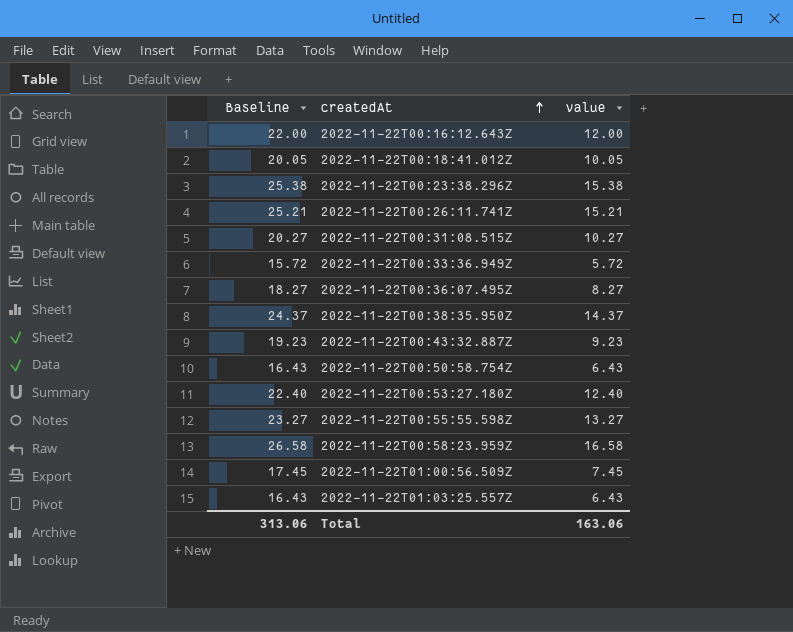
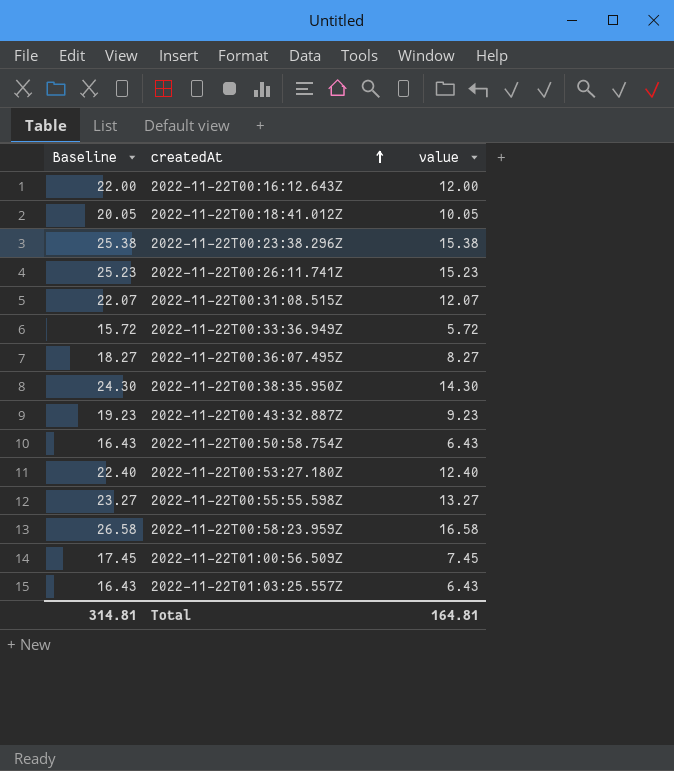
2022-11-22T00:26:11.741Z | Baseline: 25.21 -> 25.23
2022-11-22T00:26:11.741Z | value: 15.21 -> 15.23
2022-11-22T00:31:08.515Z | Baseline: 20.27 -> 22.07
2022-11-22T00:31:08.515Z | value: 10.27 -> 12.07
2022-11-22T00:38:35.950Z | Baseline: 24.37 -> 24.30
2022-11-22T00:38:35.950Z | value: 14.37 -> 14.30
Total | Baseline: 313.06 -> 314.81
Total | value: 163.06 -> 164.81

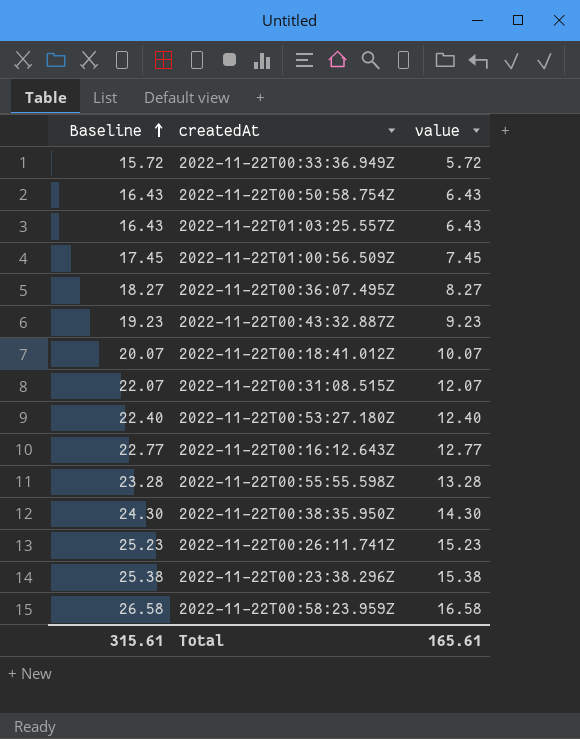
row order: createdAt ascending -> Baseline ascending
2022-11-22T00:18:41.012Z | Baseline: 20.05 -> 20.07
2022-11-22T00:18:41.012Z | value: 10.05 -> 10.07
2022-11-22T00:16:12.643Z | Baseline: 22.00 -> 22.77
2022-11-22T00:16:12.643Z | value: 12.00 -> 12.77
2022-11-22T00:55:55.598Z | Baseline: 23.27 -> 23.28
2022-11-22T00:55:55.598Z | value: 13.27 -> 13.28
Total | Baseline: 314.81 -> 315.61
Total | value: 164.81 -> 165.61

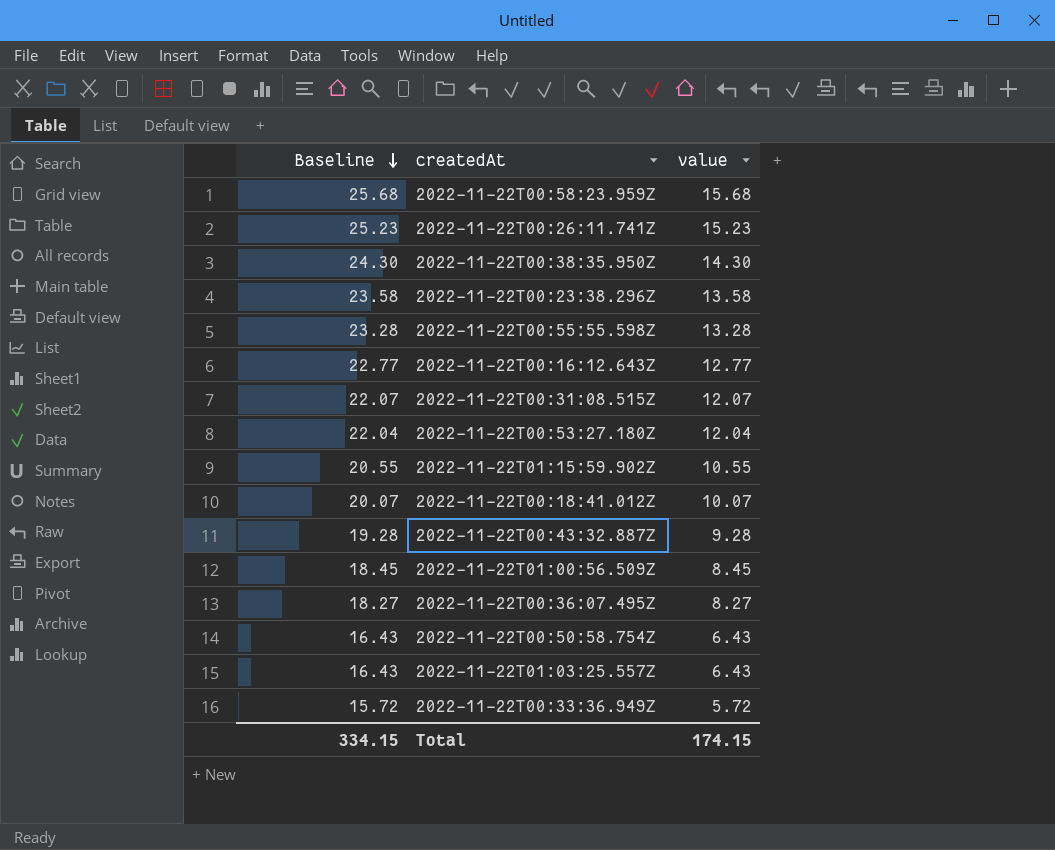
row order: Baseline ascending -> Baseline descending
2022-11-22T00:58:23.959Z | Baseline: 26.58 -> 25.68
2022-11-22T00:58:23.959Z | value: 16.58 -> 15.68
2022-11-22T00:23:38.296Z | Baseline: 25.38 -> 23.58
2022-11-22T00:23:38.296Z | value: 15.38 -> 13.58
2022-11-22T00:53:27.180Z | Baseline: 22.40 -> 22.04
2022-11-22T00:53:27.180Z | value: 12.40 -> 12.04
row 2022-11-22T01:15:59.902Z: none -> 20.55 | 10.55
2022-11-22T00:43:32.887Z | Baseline: 19.23 -> 19.28
2022-11-22T00:43:32.887Z | value: 9.23 -> 9.28
2022-11-22T01:00:56.509Z | Baseline: 17.45 -> 18.45
2022-11-22T01:00:56.509Z | value: 7.45 -> 8.45
Total | Baseline: 315.61 -> 334.15
Total | value: 165.61 -> 174.15

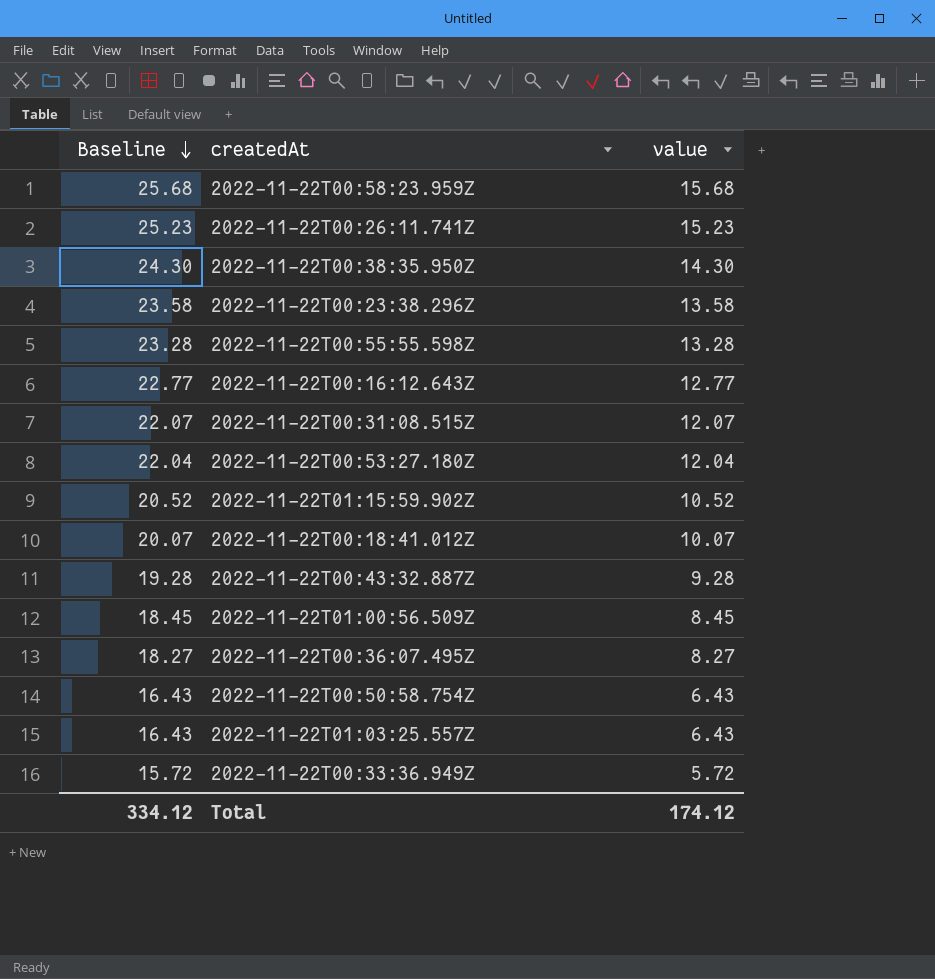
2022-11-22T01:15:59.902Z | Baseline: 20.55 -> 20.52
2022-11-22T01:15:59.902Z | value: 10.55 -> 10.52
Total | Baseline: 334.15 -> 334.12
Total | value: 174.15 -> 174.12

